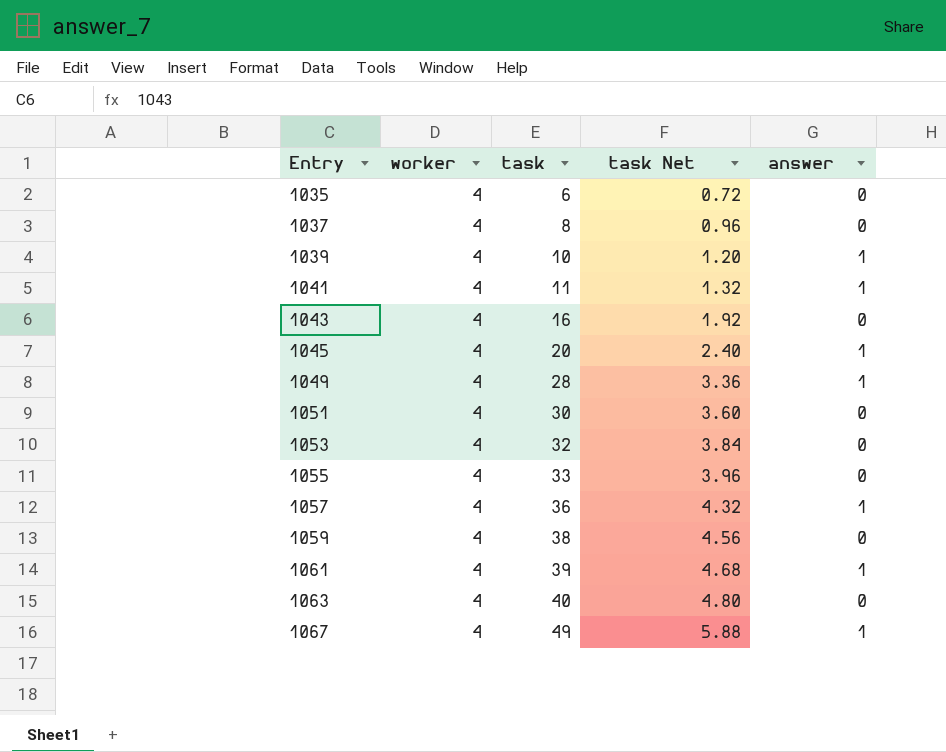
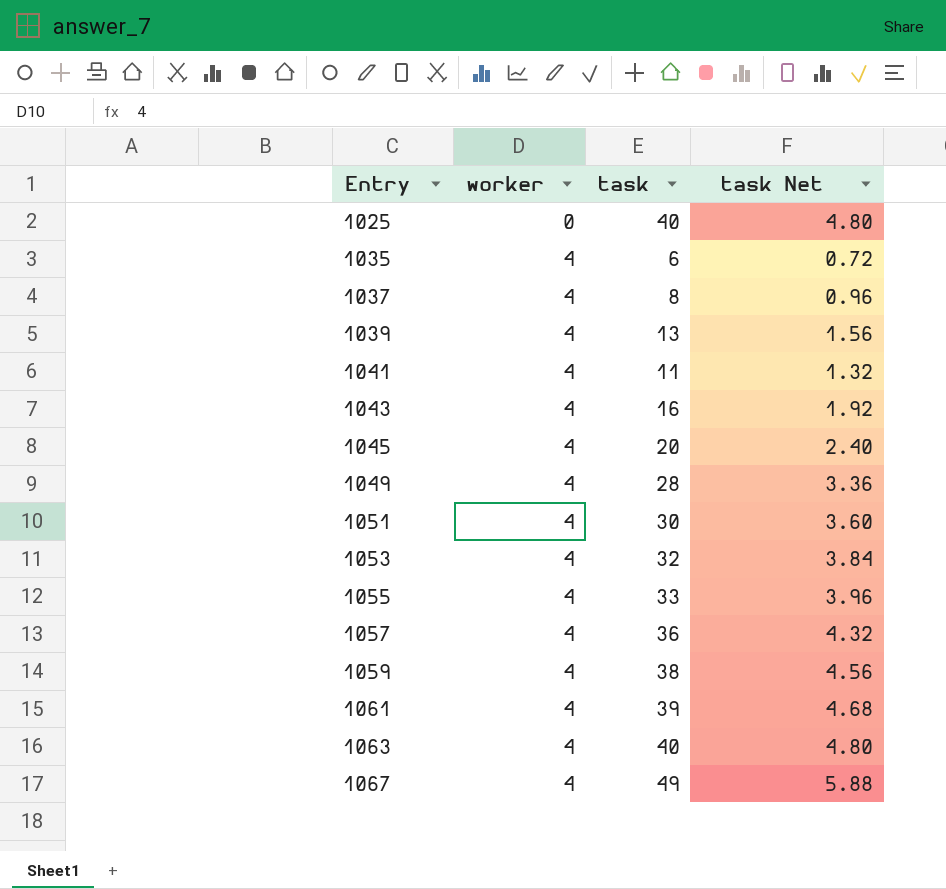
column answer | position: 5 -> none
row 1025: none -> 0 | 40 | 4.80
1039 | task: 10 -> 13
1039 | task Net: 1.20 -> 1.56

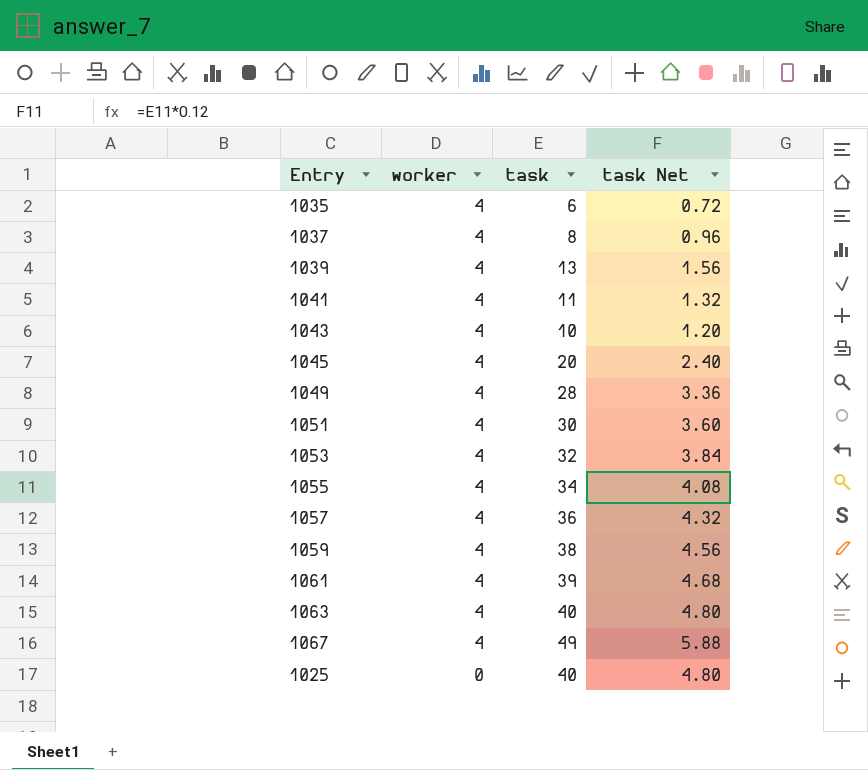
row order: Entry ascending -> worker descending
1043 | task: 16 -> 10
1043 | task Net: 1.92 -> 1.20
1055 | task: 33 -> 34
1055 | task Net: 3.96 -> 4.08

